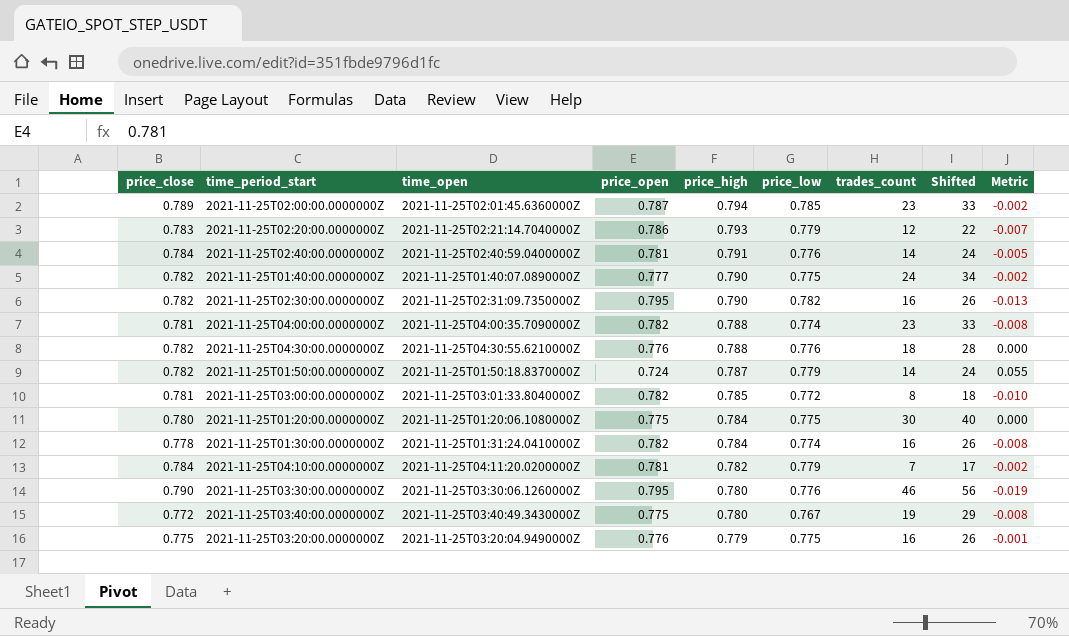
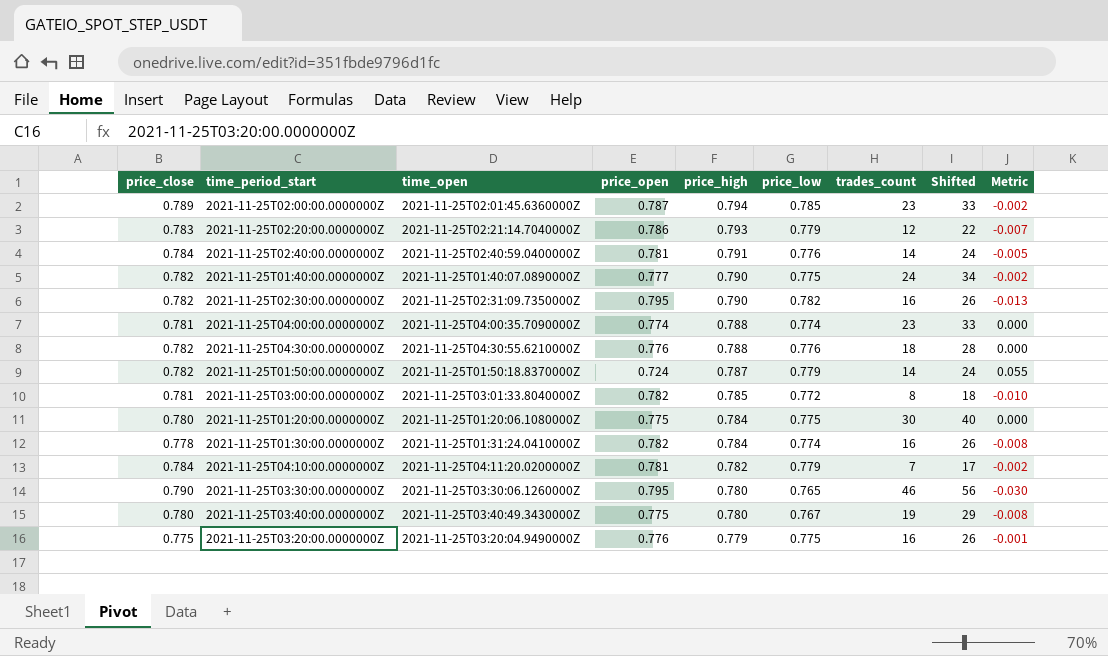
2021-11-25T04:00:00.0000000Z | price_open: 0.782 -> 0.774
2021-11-25T04:00:00.0000000Z | Metric: -0.008 -> 0.000
2021-11-25T03:30:00.0000000Z | price_low: 0.776 -> 0.765
2021-11-25T03:30:00.0000000Z | Metric: -0.019 -> -0.030
2021-11-25T03:40:00.0000000Z | price_close: 0.772 -> 0.780

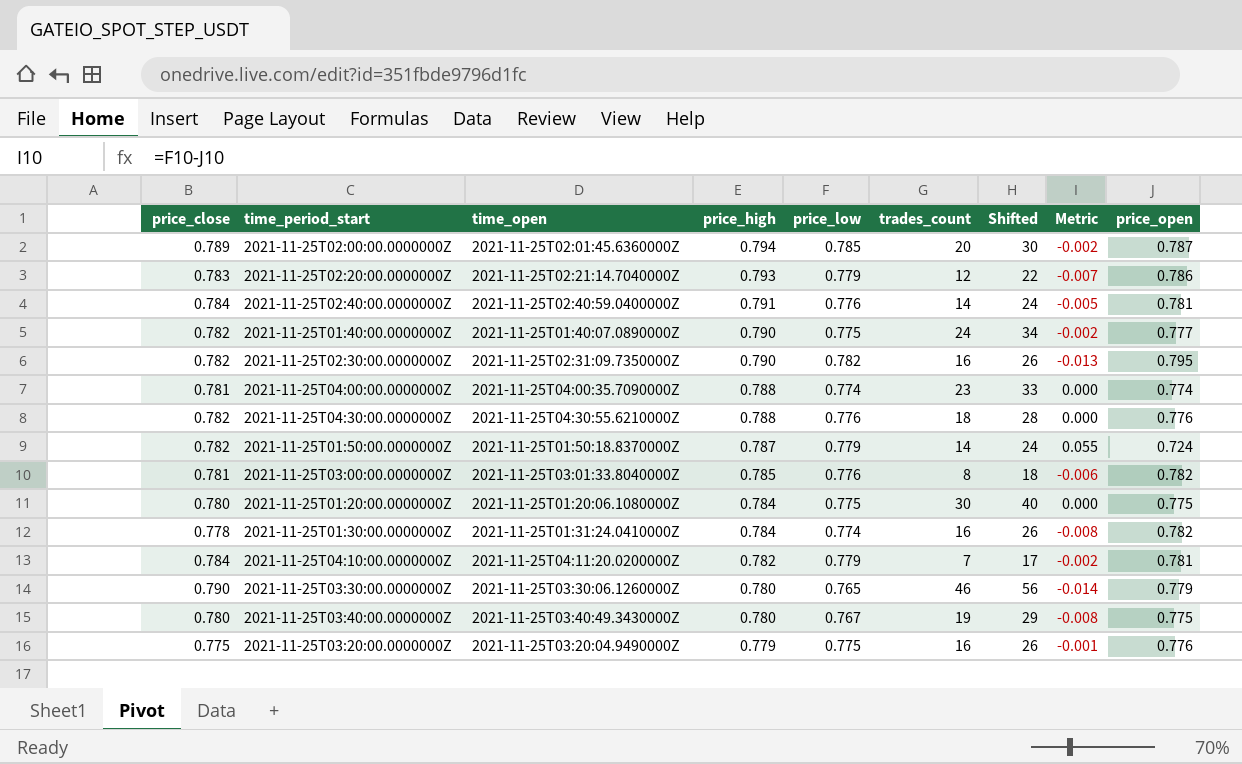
column price_open | position: 4 -> 9
2021-11-25T02:00:00.0000000Z | trades_count: 23 -> 20
2021-11-25T02:00:00.0000000Z | Shifted: 33 -> 30
2021-11-25T03:00:00.0000000Z | price_low: 0.772 -> 0.776
2021-11-25T03:00:00.0000000Z | Metric: -0.010 -> -0.006
2021-11-25T03:30:00.0000000Z | Metric: -0.030 -> -0.014
2021-11-25T03:30:00.0000000Z | price_open: 0.795 -> 0.779

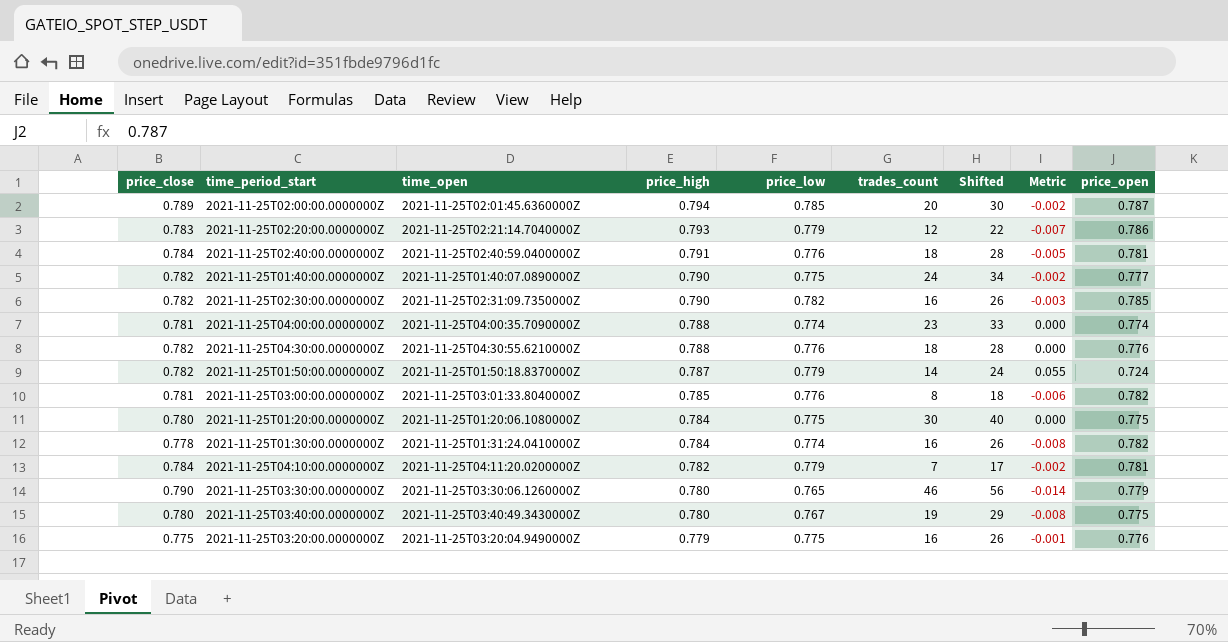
2021-11-25T02:40:00.0000000Z | trades_count: 14 -> 18
2021-11-25T02:40:00.0000000Z | Shifted: 24 -> 28
2021-11-25T02:30:00.0000000Z | Metric: -0.013 -> -0.003
2021-11-25T02:30:00.0000000Z | price_open: 0.795 -> 0.785

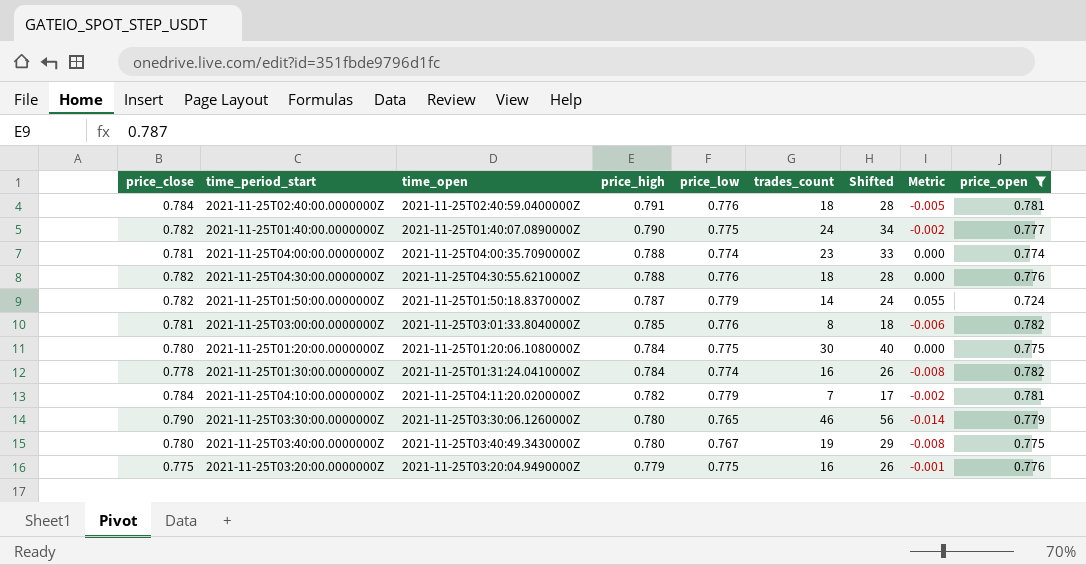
filter: none -> price_open <= 0.782

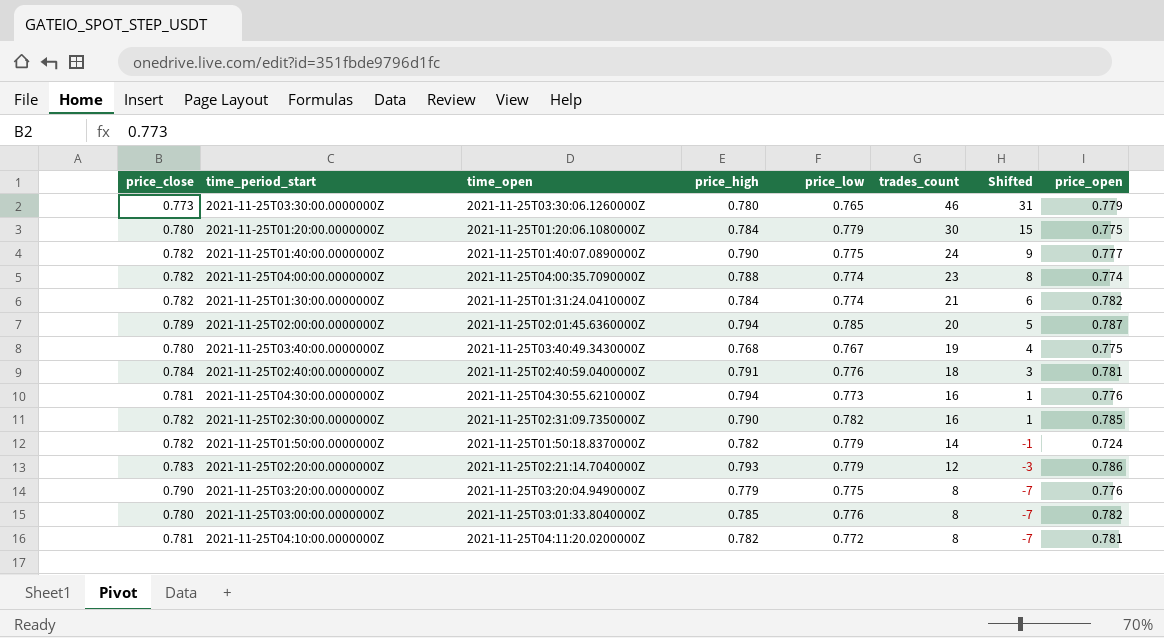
filter: price_open <= 0.782 -> none
row order: price_high descending -> trades_count descending
column Metric | formula: [price_low] - [price_open] -> none
column Shifted | formula: [trades_count] + 10 -> [trades_count] - 15
2021-11-25T03:30:00.0000000Z | price_close: 0.790 -> 0.773
2021-11-25T01:20:00.0000000Z | price_low: 0.775 -> 0.779
2021-11-25T04:00:00.0000000Z | price_close: 0.781 -> 0.782
2021-11-25T01:30:00.0000000Z | price_close: 0.778 -> 0.782
2021-11-25T01:30:00.0000000Z | trades_count: 16 -> 21
2021-11-25T03:40:00.0000000Z | price_high: 0.780 -> 0.768
2021-11-25T04:30:00.0000000Z | price_close: 0.782 -> 0.781
2021-11-25T04:30:00.0000000Z | price_high: 0.788 -> 0.794
2021-11-25T04:30:00.0000000Z | price_low: 0.776 -> 0.773
2021-11-25T04:30:00.0000000Z | trades_count: 18 -> 16
2021-11-25T01:50:00.0000000Z | price_high: 0.787 -> 0.782
2021-11-25T03:20:00.0000000Z | price_close: 0.775 -> 0.790
2021-11-25T03:20:00.0000000Z | trades_count: 16 -> 8
2021-11-25T03:00:00.0000000Z | price_close: 0.781 -> 0.780
2021-11-25T04:10:00.0000000Z | price_close: 0.784 -> 0.781
2021-11-25T04:10:00.0000000Z | price_low: 0.779 -> 0.772
2021-11-25T04:10:00.0000000Z | trades_count: 7 -> 8

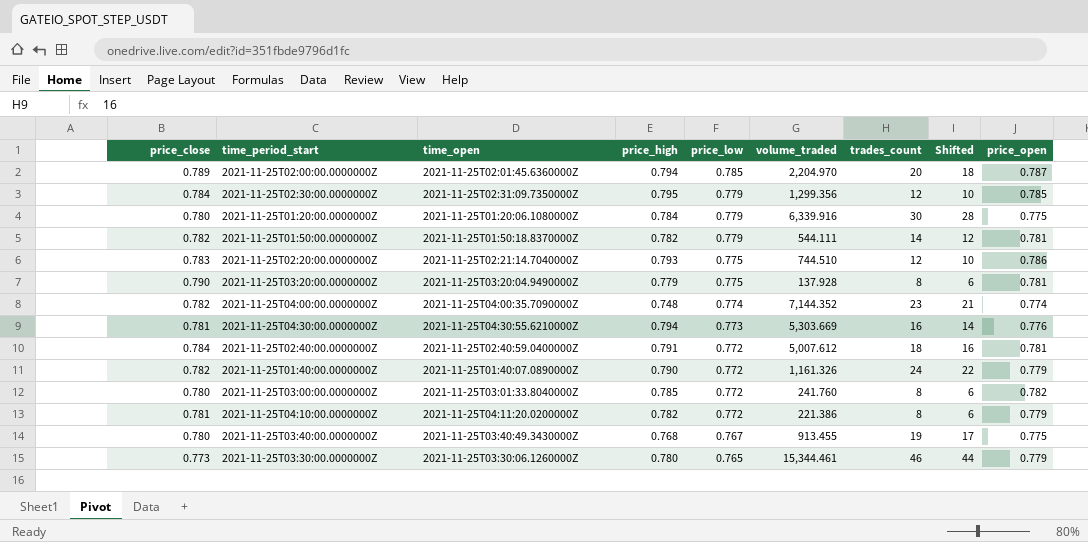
row order: trades_count descending -> price_low descending
column volume_traded | position: none -> 6
column Shifted | formula: [trades_count] - 15 -> [trades_count] - 2
row 2021-11-25T01:30:00.0000000Z: 0.782 | 2021-11-25T01:31:24.0410000Z | 0.784 | 0.774 | 21 | 6 | 0.782 -> none
2021-11-25T02:30:00.0000000Z | price_close: 0.782 -> 0.784
2021-11-25T02:30:00.0000000Z | price_high: 0.790 -> 0.795
2021-11-25T02:30:00.0000000Z | price_low: 0.782 -> 0.779
2021-11-25T02:30:00.0000000Z | trades_count: 16 -> 12
2021-11-25T01:50:00.0000000Z | price_open: 0.724 -> 0.781
2021-11-25T02:20:00.0000000Z | price_low: 0.779 -> 0.775
2021-11-25T03:20:00.0000000Z | price_open: 0.776 -> 0.781
2021-11-25T04:00:00.0000000Z | price_high: 0.788 -> 0.748
2021-11-25T02:40:00.0000000Z | price_low: 0.776 -> 0.772
2021-11-25T01:40:00.0000000Z | price_low: 0.775 -> 0.772
2021-11-25T01:40:00.0000000Z | price_open: 0.777 -> 0.779
2021-11-25T03:00:00.0000000Z | price_low: 0.776 -> 0.772
2021-11-25T04:10:00.0000000Z | price_open: 0.781 -> 0.779

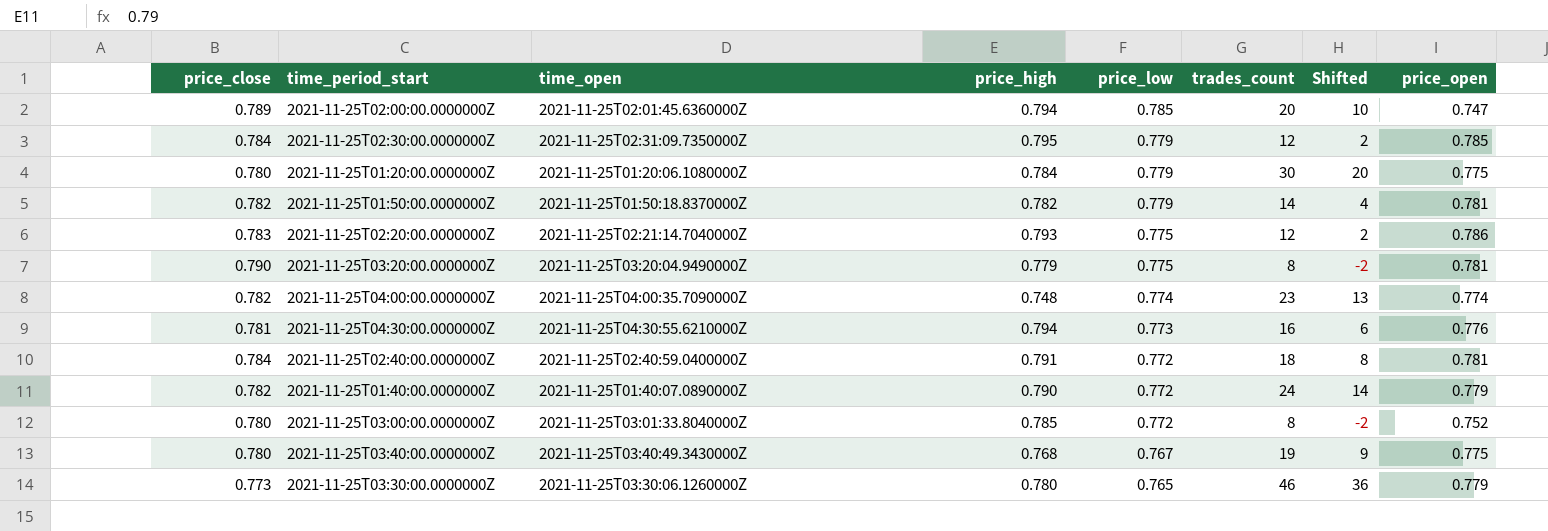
column volume_traded | position: 6 -> none
column Shifted | formula: [trades_count] - 2 -> [trades_count] - 10
row 2021-11-25T04:10:00.0000000Z: 0.781 | 2021-11-25T04:11:20.0200000Z | 0.782 | 0.772 | 221.386 | 8 | 6 | 0.779 -> none
2021-11-25T02:00:00.0000000Z | price_open: 0.787 -> 0.747
2021-11-25T03:00:00.0000000Z | price_open: 0.782 -> 0.752

